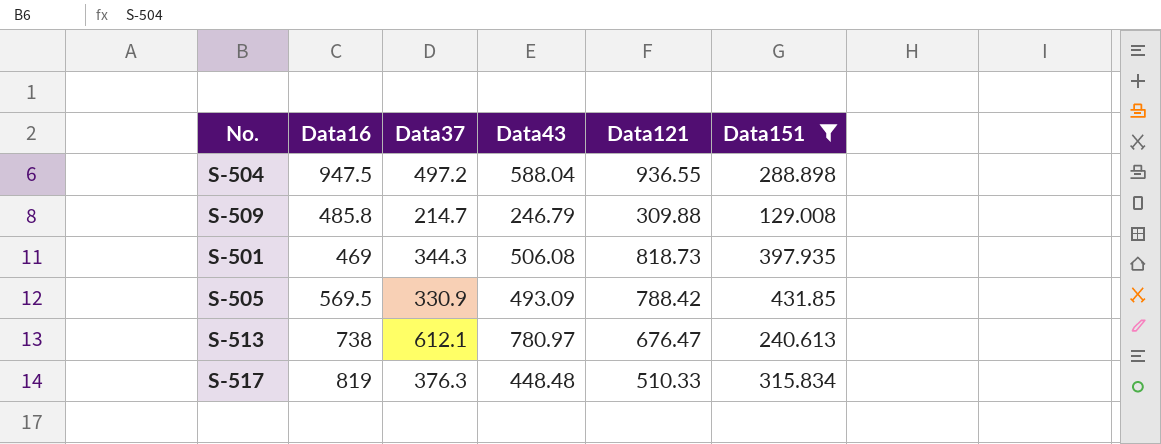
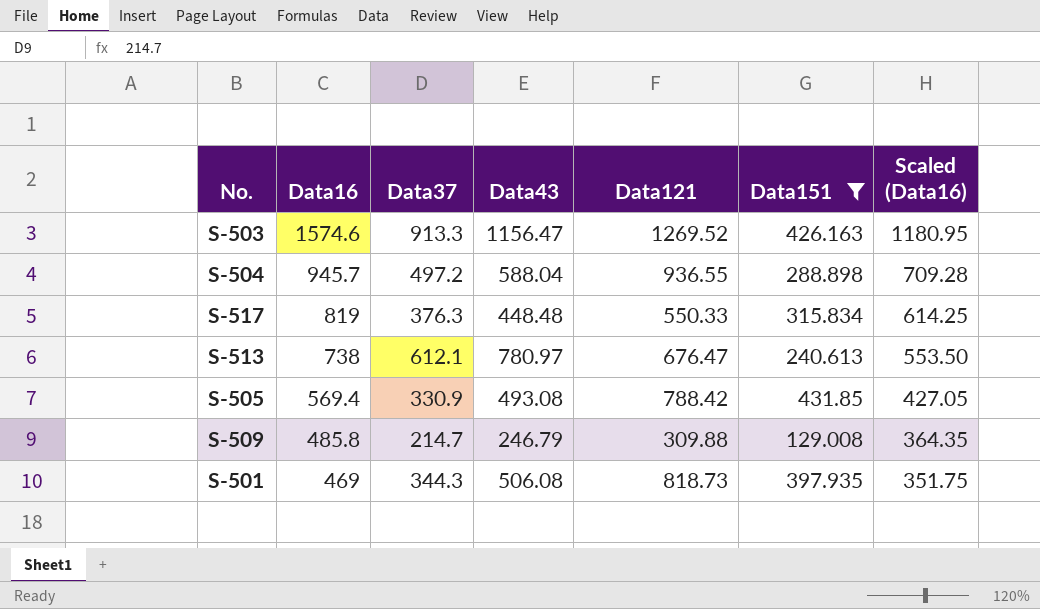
row order: none -> Data16 descending
column Scaled (Data16) | formula: none -> [Data16] * 0.75
row S-503: none -> 1574.6 | 913.3 | 1156.47 | 1269.52 | 426.163 | 1180.95
S-504 | Data16: 947.5 -> 945.7
S-517 | Data121: 510.33 -> 550.33
S-505 | Data16: 569.5 -> 569.4
S-505 | Data43: 493.09 -> 493.08

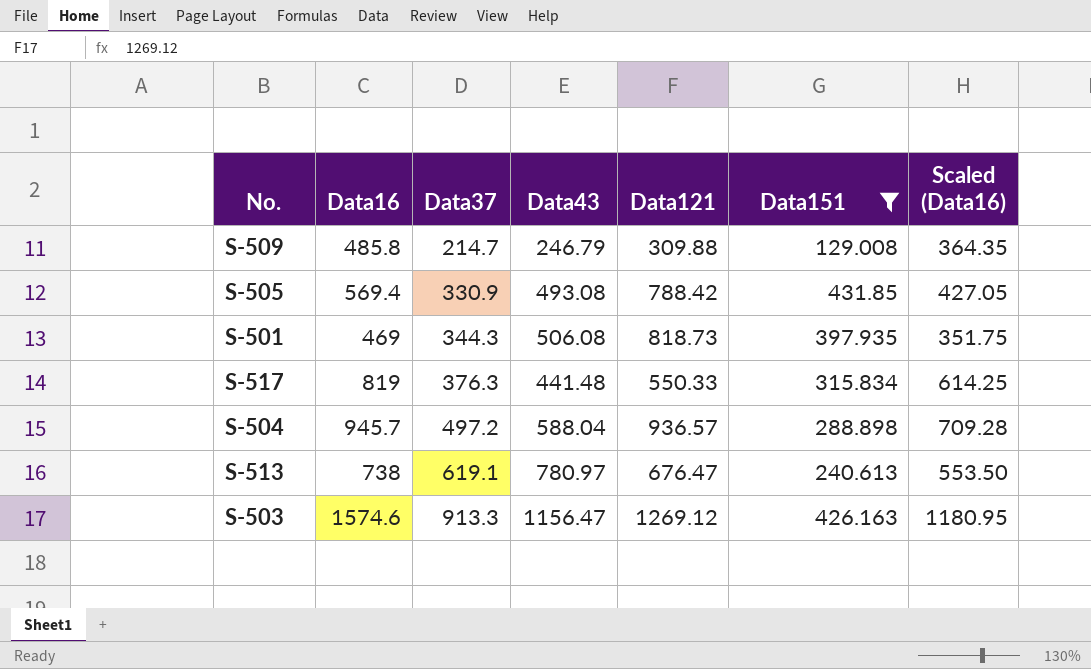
row order: Data16 descending -> Data37 ascending
S-517 | Data43: 448.48 -> 441.48
S-504 | Data121: 936.55 -> 936.57
S-513 | Data37: 612.1 -> 619.1
S-503 | Data121: 1269.52 -> 1269.12

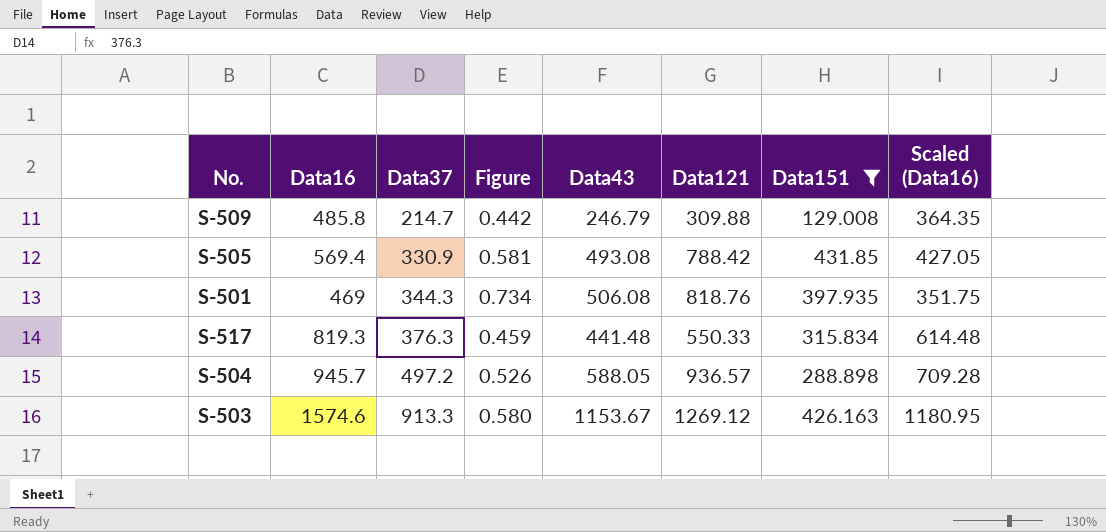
column Figure | formula: none -> [Data37] / [Data16]
row S-513: 738 | 619.1 | 780.97 | 676.47 | 240.613 | 553.50 -> none
S-501 | Data121: 818.73 -> 818.76
S-517 | Data16: 819 -> 819.3
S-517 | Scaled (Data16): 614.25 -> 614.48
S-504 | Data43: 588.04 -> 588.05
S-503 | Data43: 1156.47 -> 1153.67

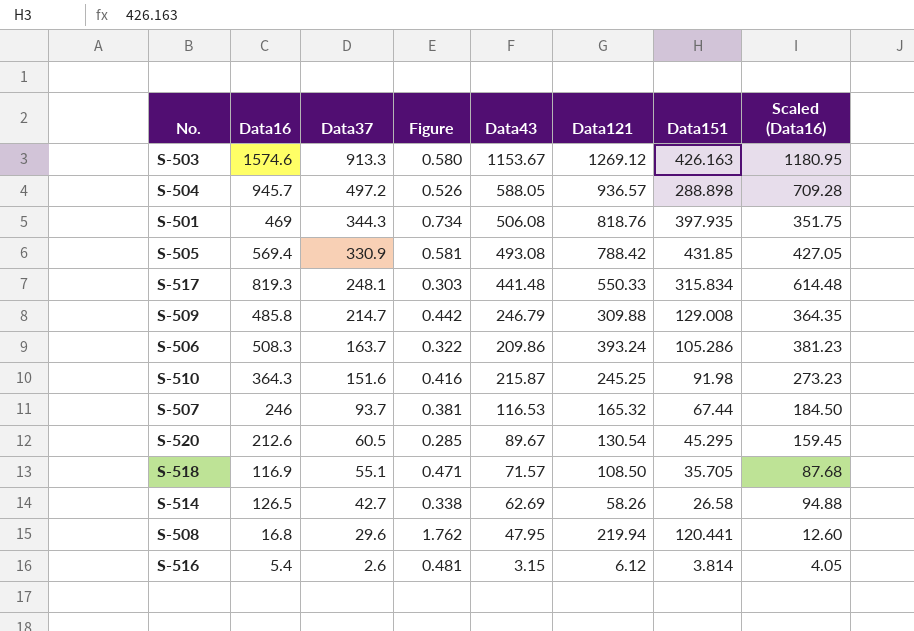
filter: Data151 >= 129.008 -> none
row order: Data37 ascending -> Data37 descending
S-517 | Data37: 376.3 -> 248.1
S-517 | Figure: 0.459 -> 0.303

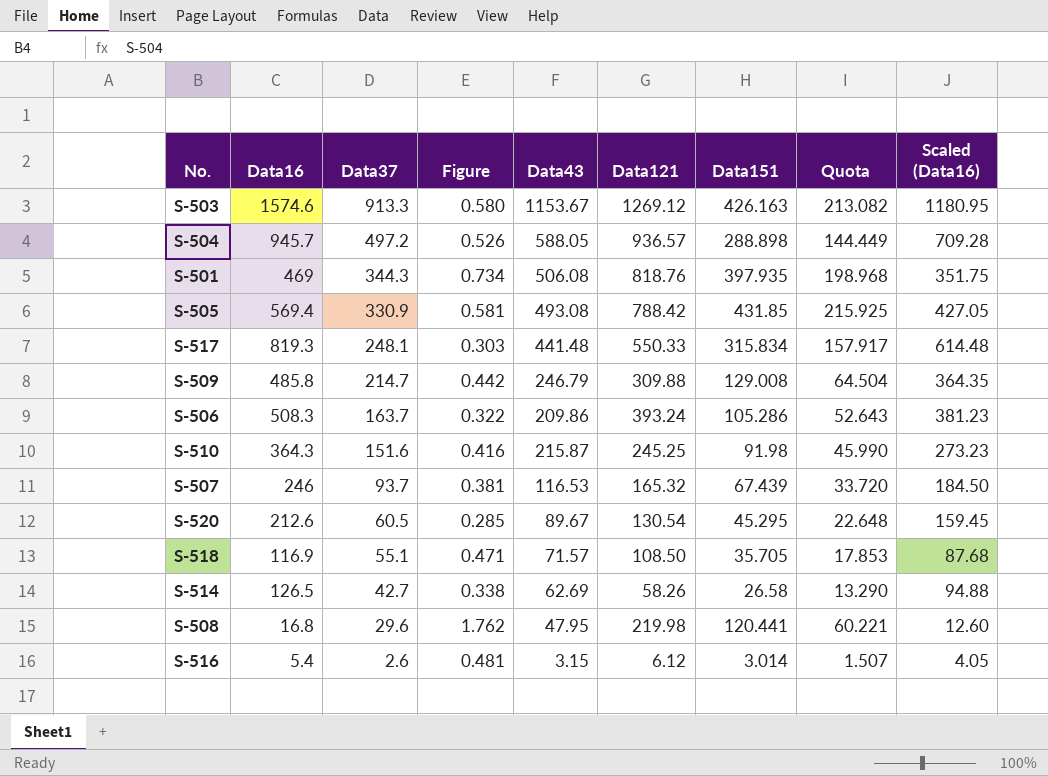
column Quota | formula: none -> [Data151] * 0.5
S-507 | Data151: 67.44 -> 67.439
S-508 | Data121: 219.94 -> 219.98
S-516 | Data151: 3.814 -> 3.014

